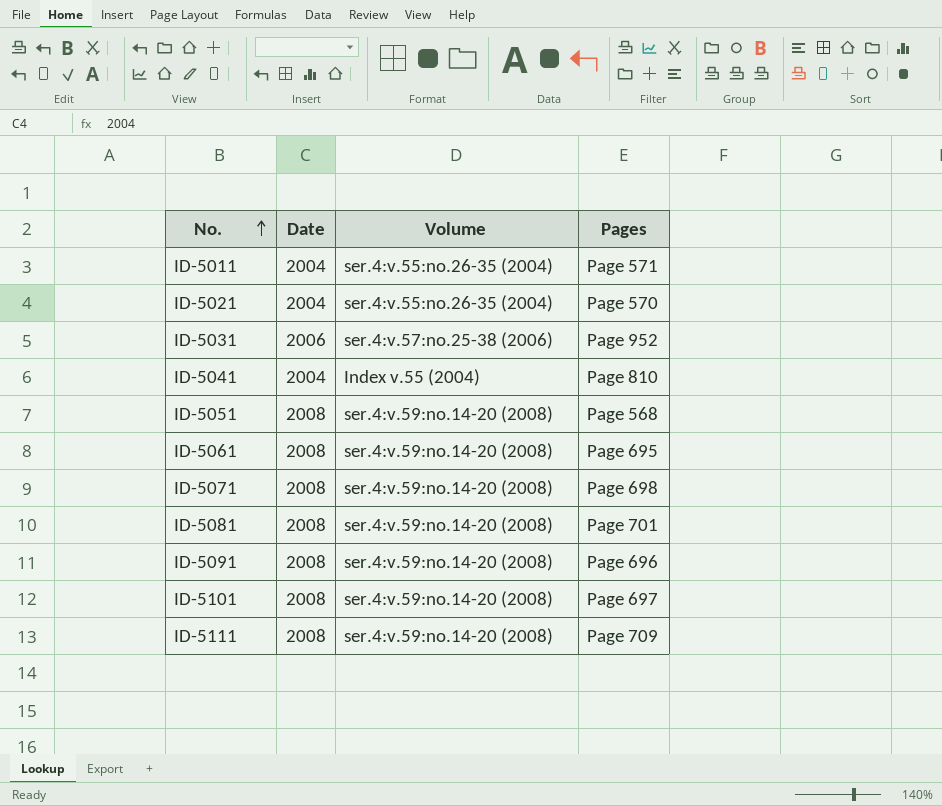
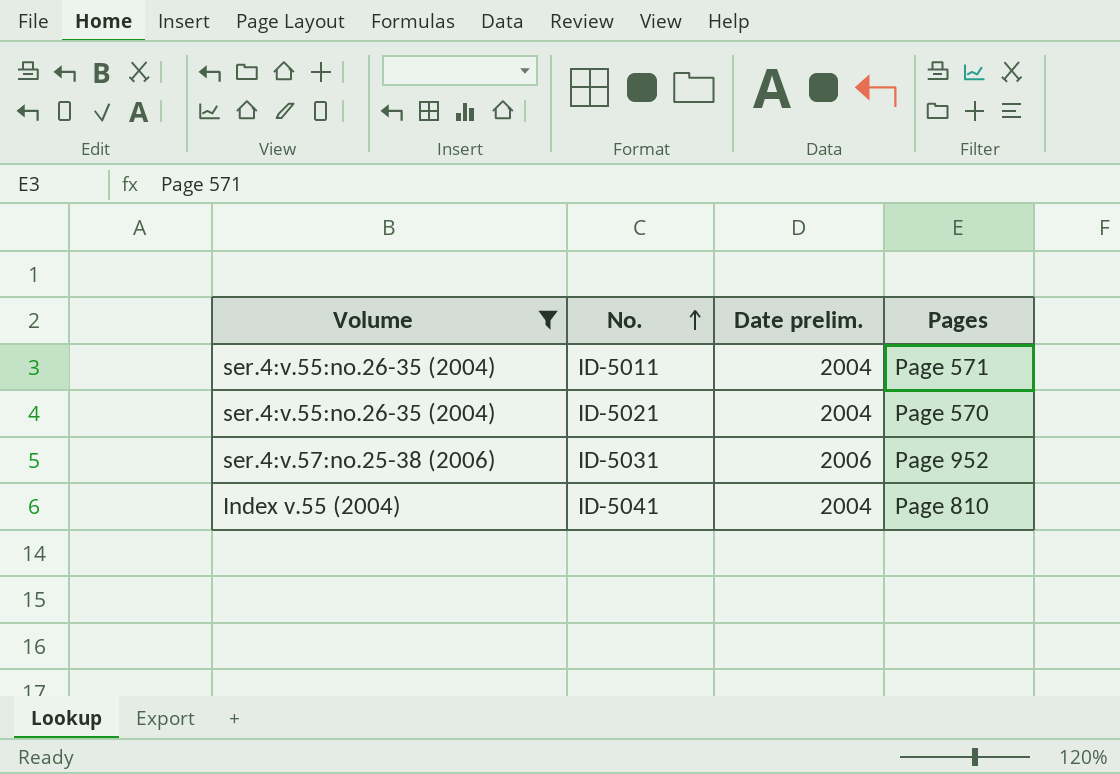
filter: none -> Volume != ser.4:v.59:no.14-20 (2008)
column Volume | position: 3 -> 1
column name: Date -> Date prelim.

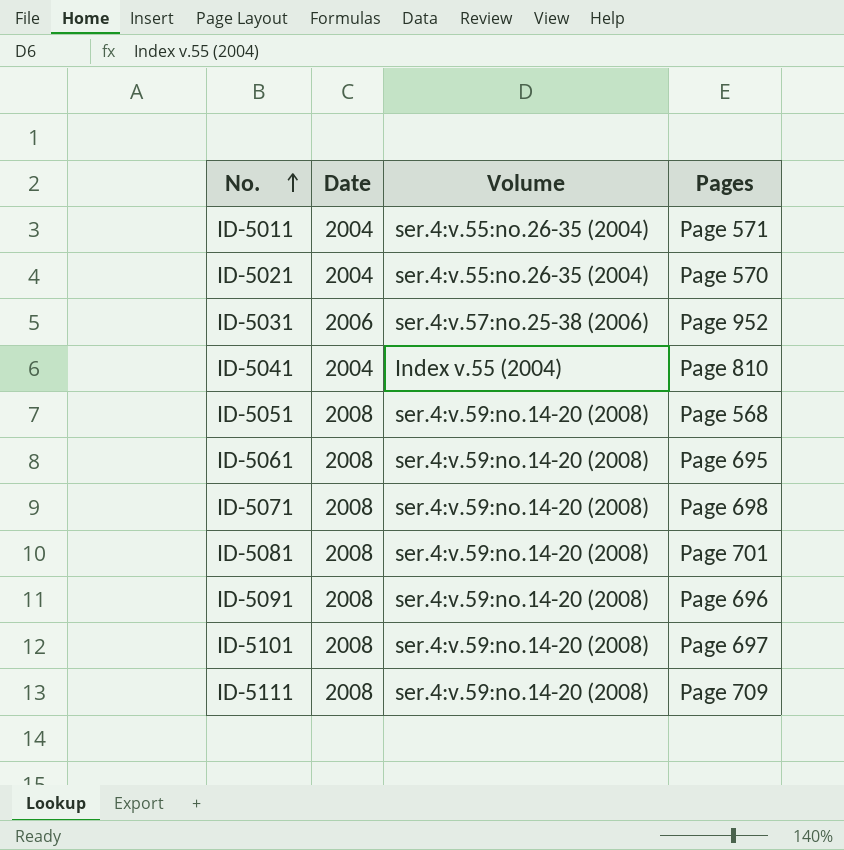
filter: Volume != ser.4:v.59:no.14-20 (2008) -> none
column name: Date prelim. -> Date
column Volume | position: 1 -> 3

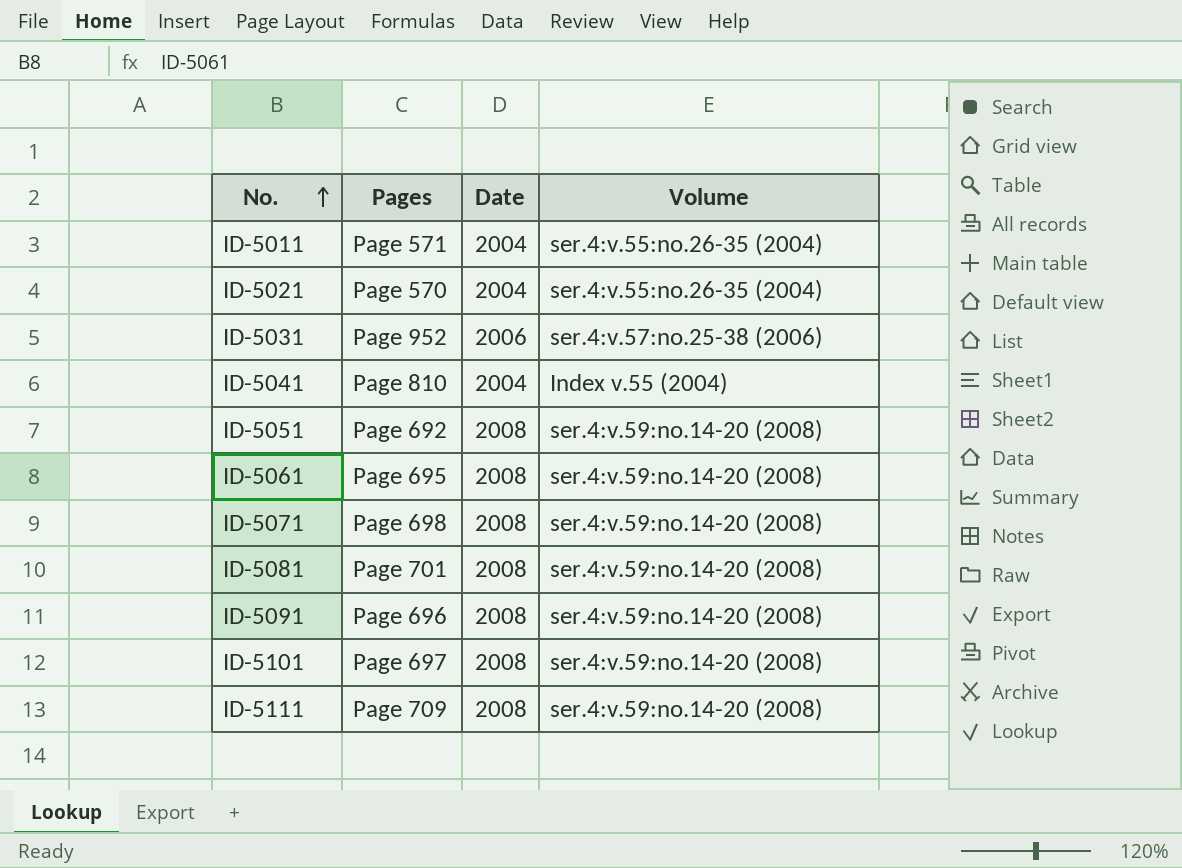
column Pages | position: 4 -> 2
ID-5051 | Pages: Page 568 -> Page 692

